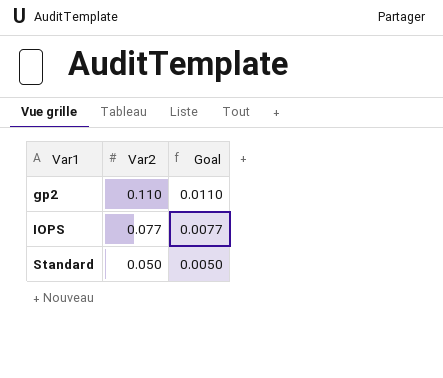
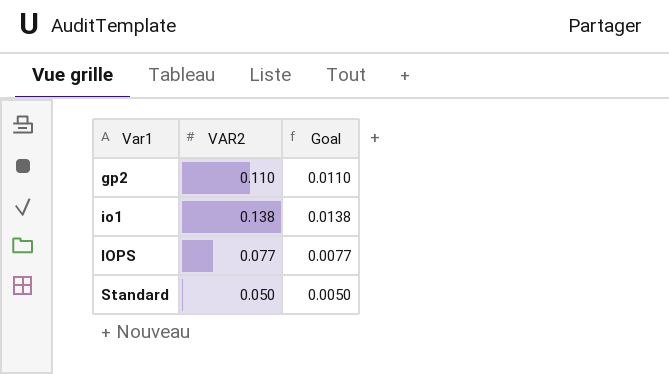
column name: Var2 -> VAR2
row io1: none -> 0.138 | 0.0138

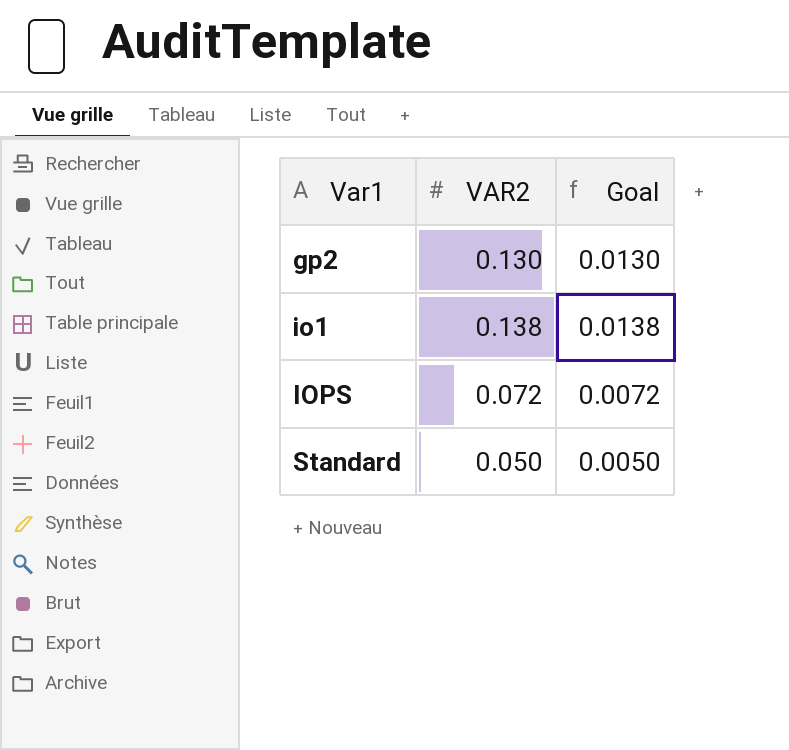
gp2 | VAR2: 0.110 -> 0.130
gp2 | Goal: 0.0110 -> 0.0130
IOPS | VAR2: 0.077 -> 0.072
IOPS | Goal: 0.0077 -> 0.0072

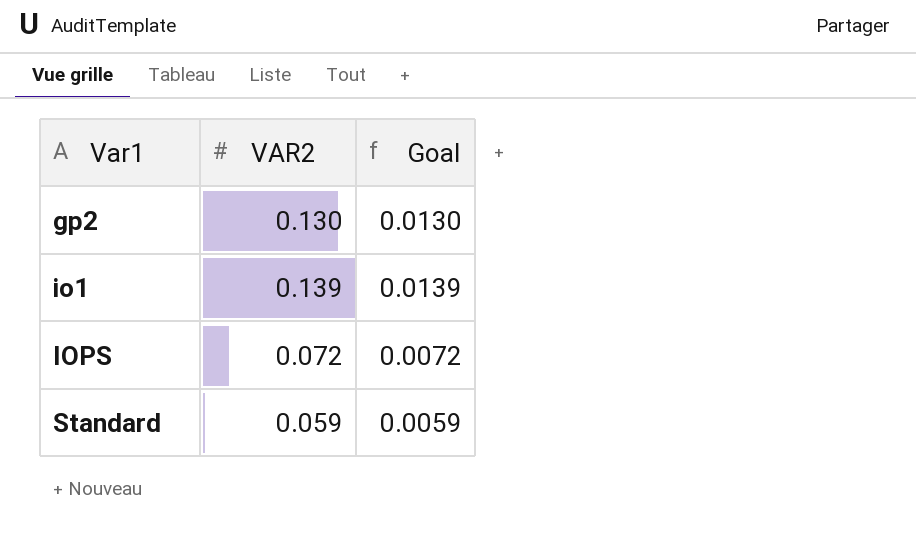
io1 | VAR2: 0.138 -> 0.139
io1 | Goal: 0.0138 -> 0.0139
Standard | VAR2: 0.050 -> 0.059
Standard | Goal: 0.0050 -> 0.0059

